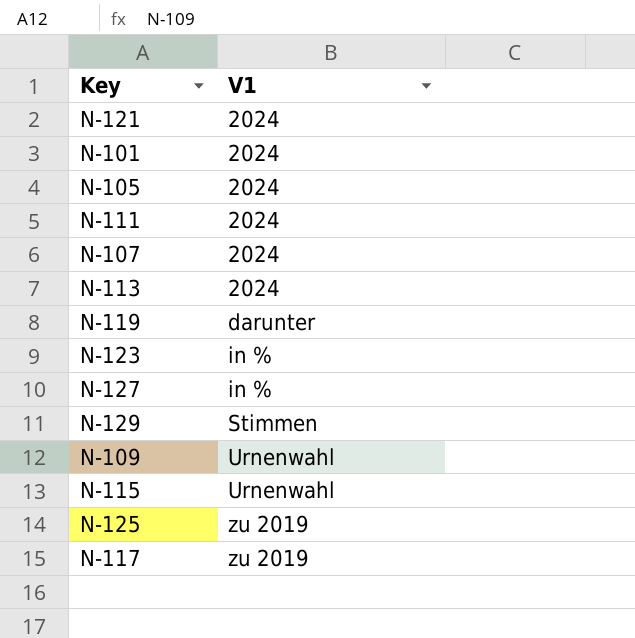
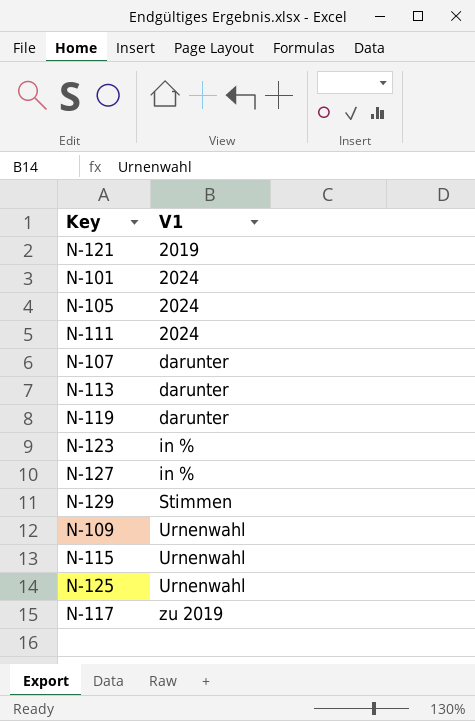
N-121 | V1: 2024 -> 2019
N-107 | V1: 2024 -> darunter
N-113 | V1: 2024 -> darunter
N-125 | V1: zu 2019 -> Urnenwahl

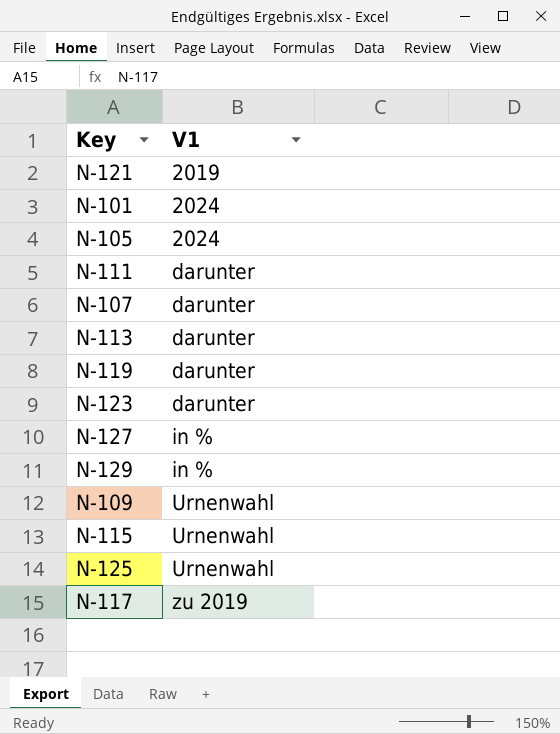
N-111 | V1: 2024 -> darunter
N-123 | V1: in % -> darunter
N-129 | V1: Stimmen -> in %

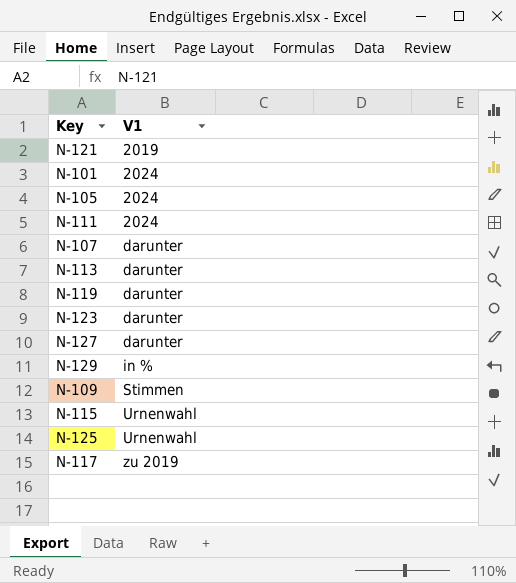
N-111 | V1: darunter -> 2024
N-127 | V1: in % -> darunter
N-109 | V1: Urnenwahl -> Stimmen

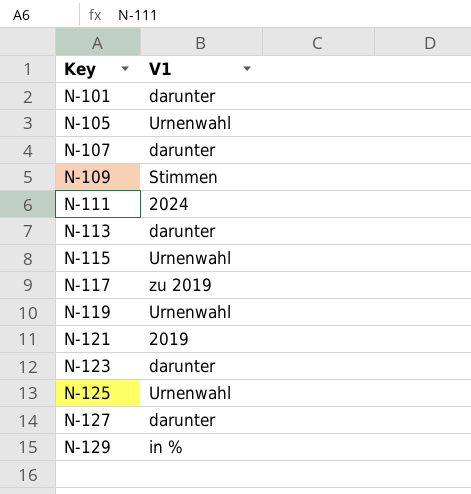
row order: V1 ascending -> Key ascending
N-101 | V1: 2024 -> darunter
N-105 | V1: 2024 -> Urnenwahl
N-119 | V1: darunter -> Urnenwahl

